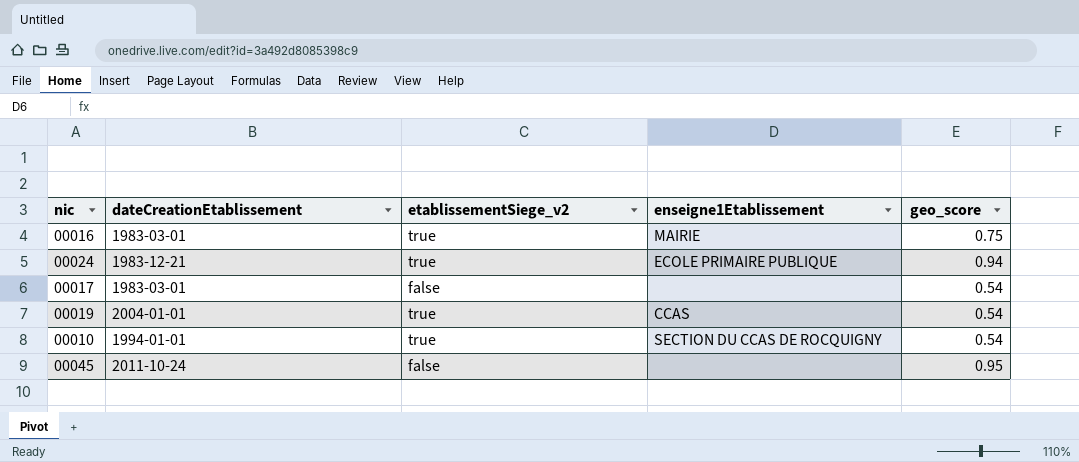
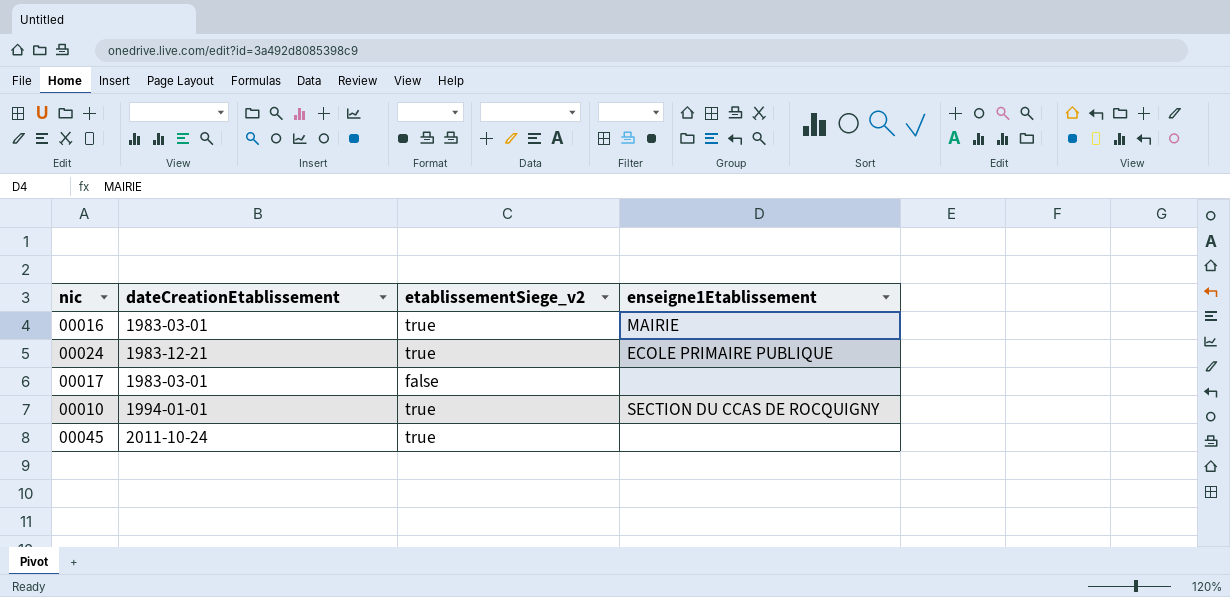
column geo_score | position: 5 -> none
row 00019: 2004-01-01 | true | CCAS | 0.54 -> none
00045 | etablissementSiege_v2: false -> true

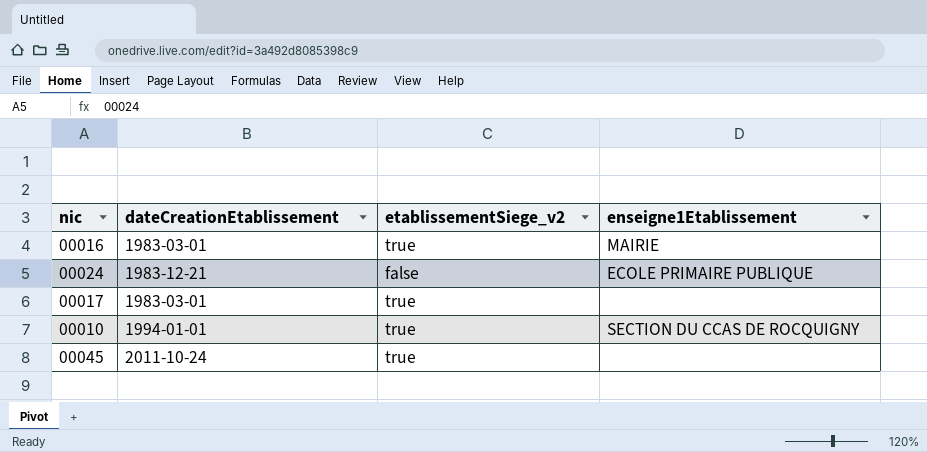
00024 | etablissementSiege_v2: true -> false
00017 | etablissementSiege_v2: false -> true

